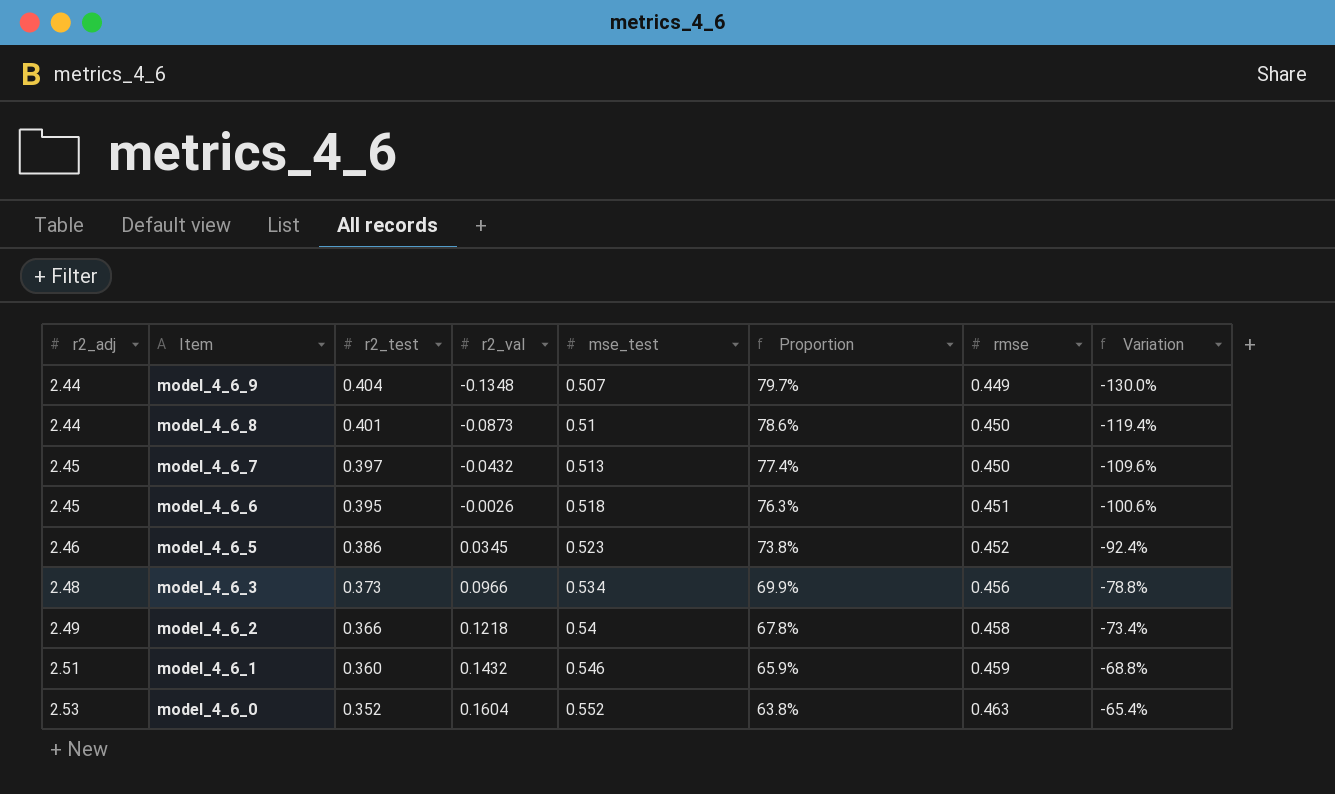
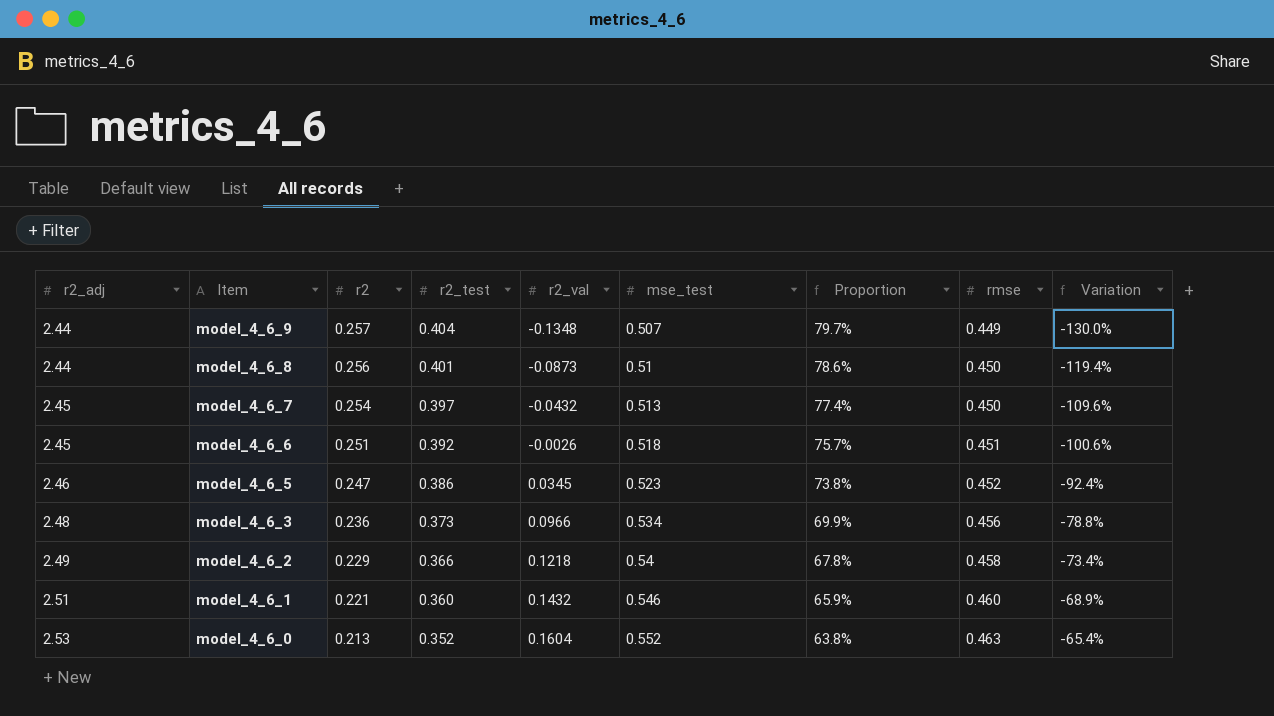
column r2 | position: none -> 3
model_4_6_6 | r2_test: 0.395 -> 0.392
model_4_6_6 | Proportion: 76.3% -> 75.7%
model_4_6_1 | rmse: 0.459 -> 0.460
model_4_6_1 | Variation: -68.8% -> -68.9%

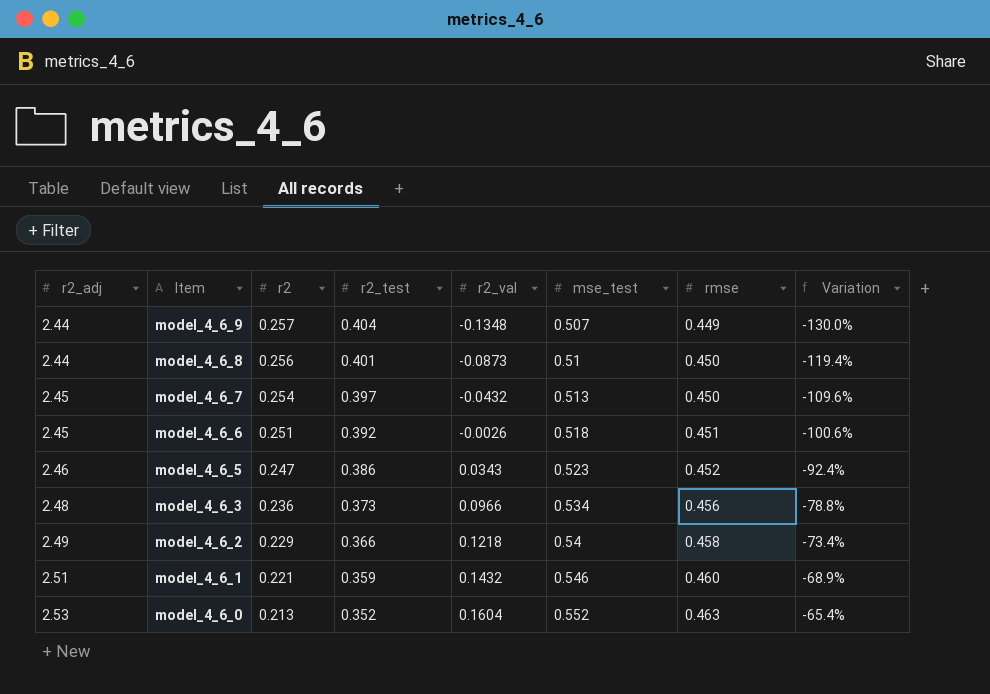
column Proportion | formula: [r2_test] / [mse_test] -> none
model_4_6_5 | r2_val: 0.0345 -> 0.0343
model_4_6_1 | r2_test: 0.360 -> 0.359

